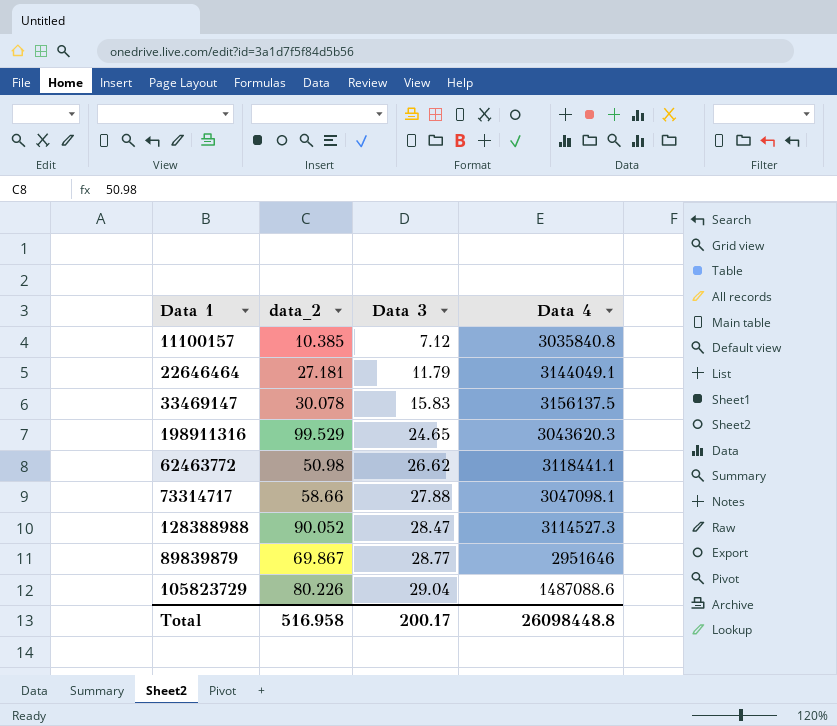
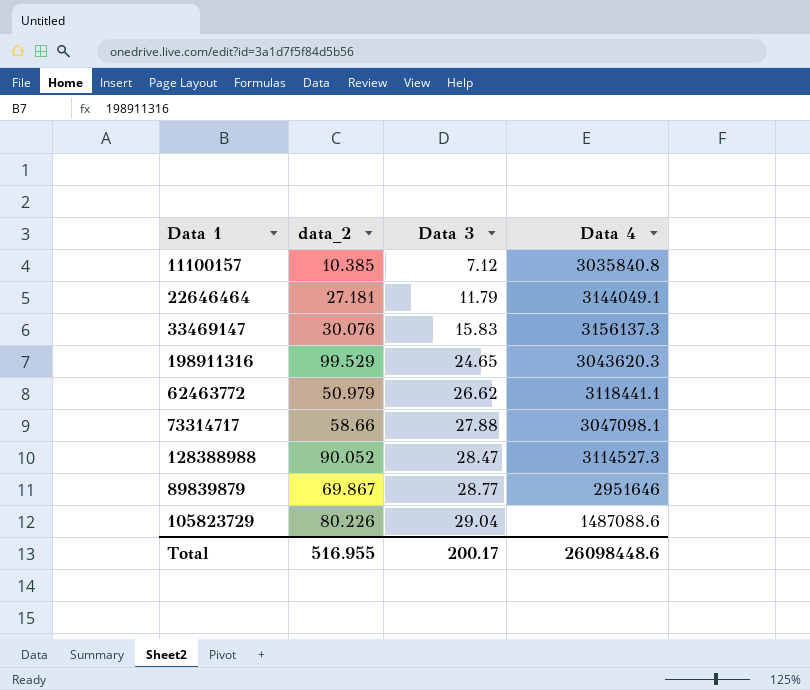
33469147 | data_2: 30.078 -> 30.076
33469147 | Data 4: 3156137.5 -> 3156137.3
62463772 | data_2: 50.98 -> 50.979
Total | data_2: 516.958 -> 516.955
Total | Data 4: 26098448.8 -> 26098448.6

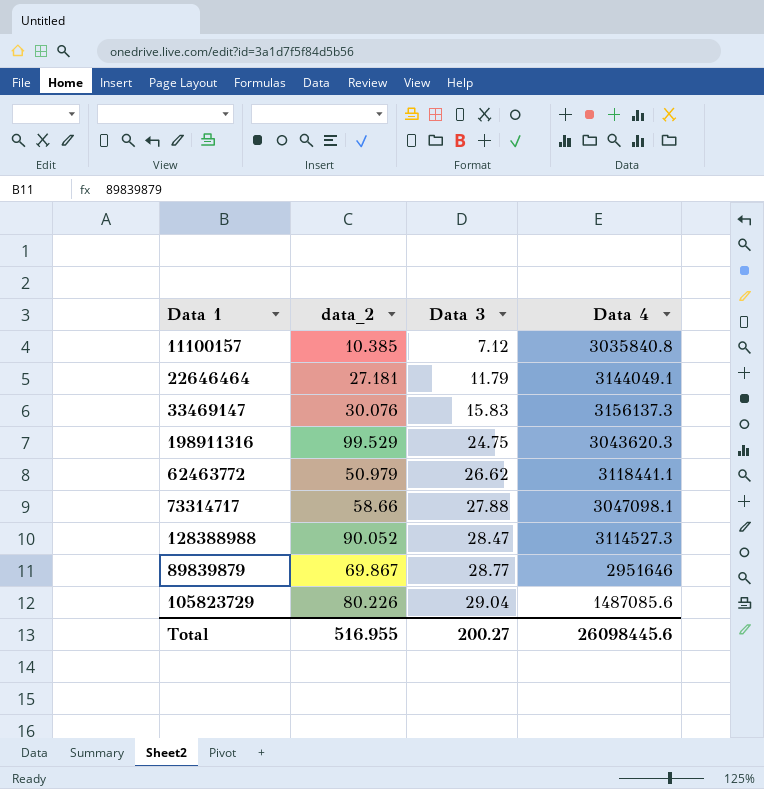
198911316 | Data 3: 24.65 -> 24.75
105823729 | Data 4: 1487088.6 -> 1487085.6
Total | Data 3: 200.17 -> 200.27
Total | Data 4: 26098448.6 -> 26098445.6

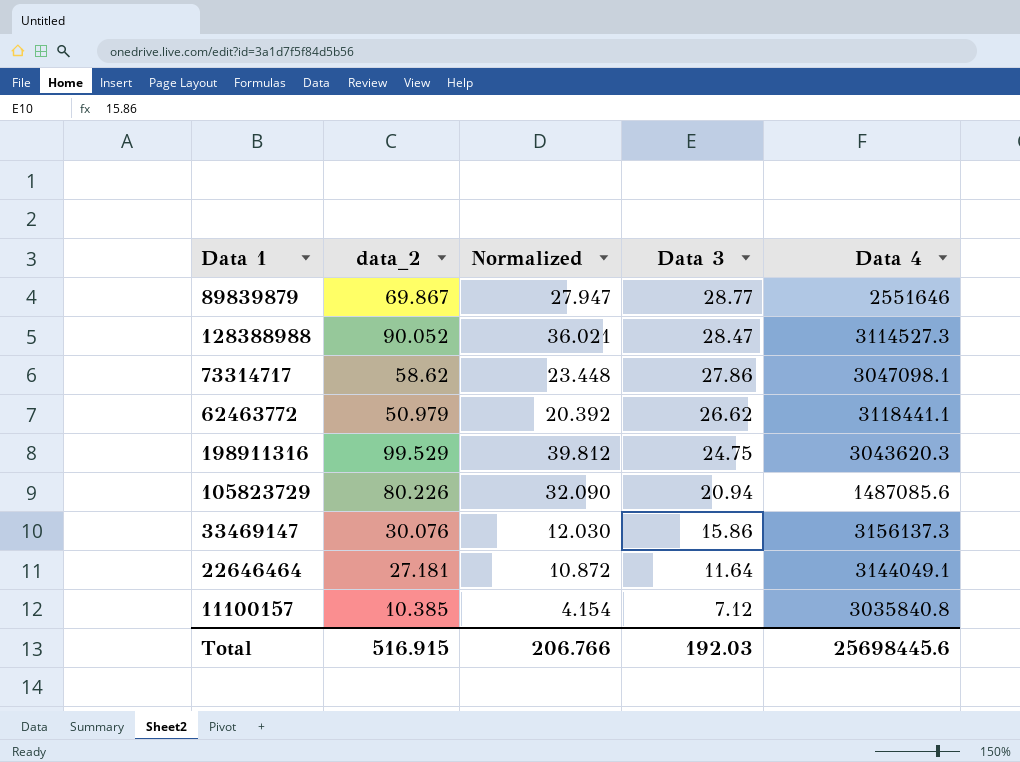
row order: Data 3 ascending -> Data 3 descending
column Normalized | formula: none -> [data_2] * 0.4
89839879 | Data 4: 2951646 -> 2551646
73314717 | data_2: 58.66 -> 58.62
73314717 | Data 3: 27.88 -> 27.86
105823729 | Data 3: 29.04 -> 20.94
33469147 | Data 3: 15.83 -> 15.86
22646464 | Data 3: 11.79 -> 11.64
Total | data_2: 516.955 -> 516.915
Total | Data 3: 200.27 -> 192.03
Total | Data 4: 26098445.6 -> 25698445.6

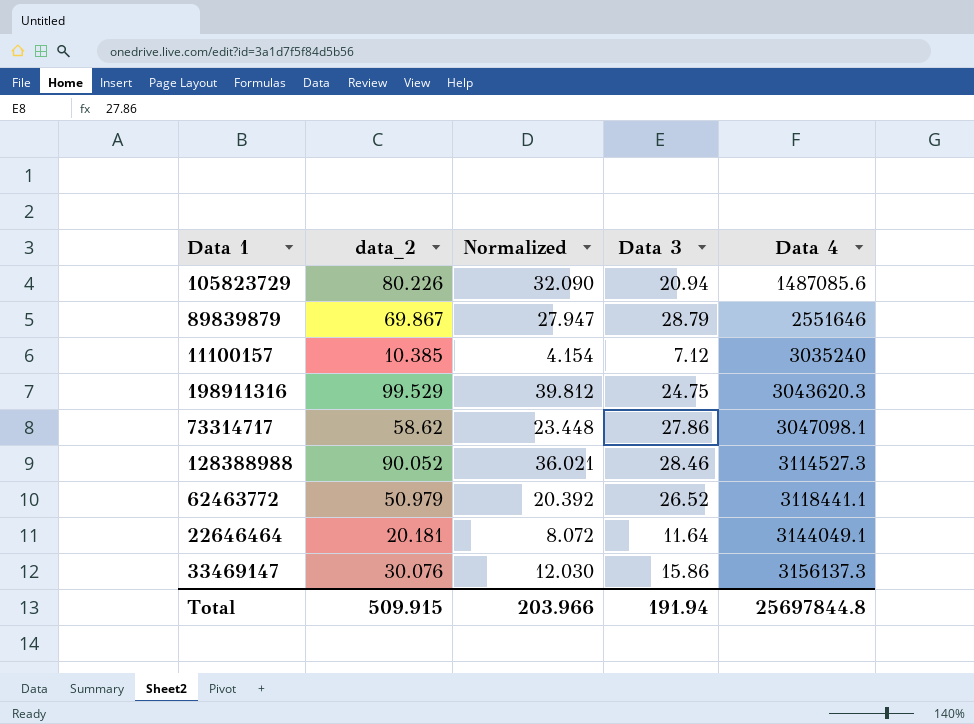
row order: Data 3 descending -> Data 4 ascending
89839879 | Data 3: 28.77 -> 28.79
11100157 | Data 4: 3035840.8 -> 3035240
128388988 | Data 3: 28.47 -> 28.46
62463772 | Data 3: 26.62 -> 26.52
22646464 | data_2: 27.181 -> 20.181
22646464 | Normalized: 10.872 -> 8.072
Total | data_2: 516.915 -> 509.915
Total | Normalized: 206.766 -> 203.966
Total | Data 3: 192.03 -> 191.94
Total | Data 4: 25698445.6 -> 25697844.8

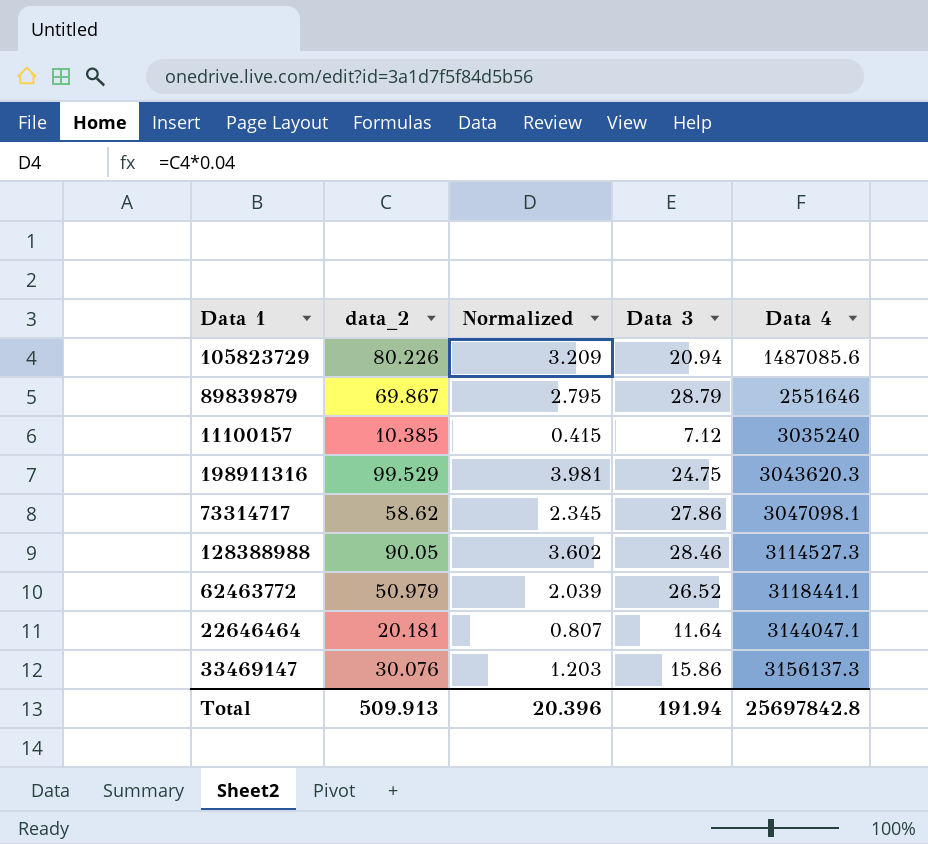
column Normalized | formula: [data_2] * 0.4 -> [data_2] * 0.04
128388988 | data_2: 90.052 -> 90.05
22646464 | Data 4: 3144049.1 -> 3144047.1
Total | data_2: 509.915 -> 509.913
Total | Normalized: 203.966 -> 20.396
Total | Data 4: 25697844.8 -> 25697842.8

